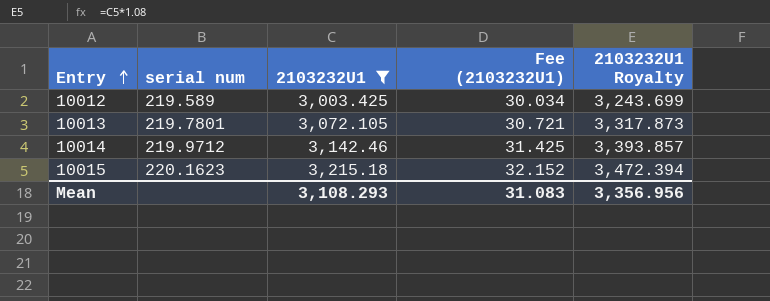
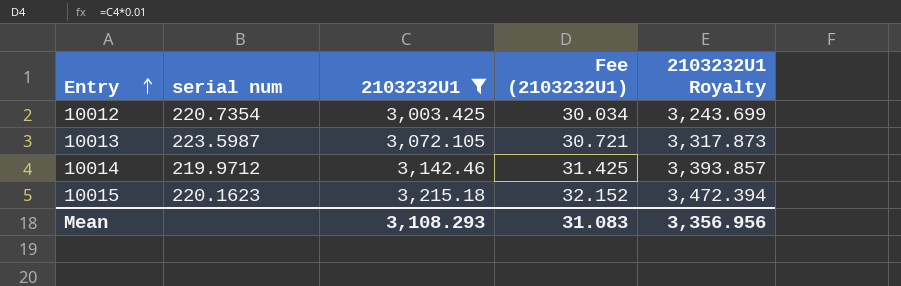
10012 | serial num: 219.589 -> 220.7354
10013 | serial num: 219.7801 -> 223.5987

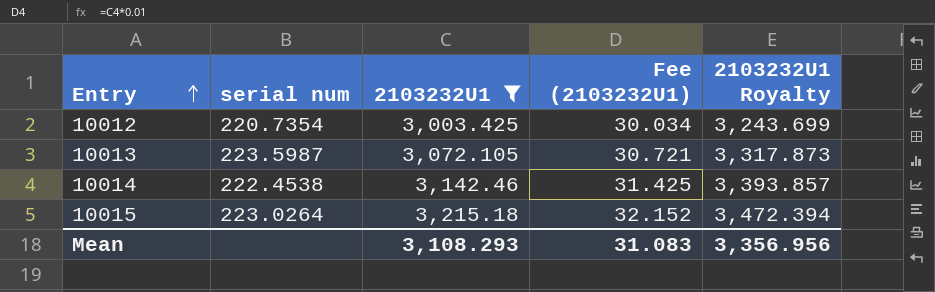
10014 | serial num: 219.9712 -> 222.4538
10015 | serial num: 220.1623 -> 223.0264

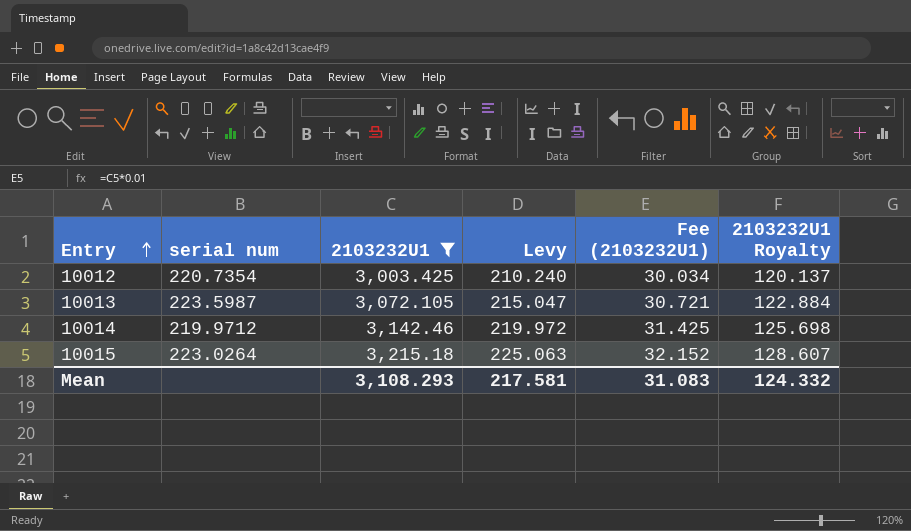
column Levy | formula: none -> [2103232U1] * 0.07
column 2103232U1 Royalty | formula: [2103232U1] * 1.08 -> [2103232U1] * 0.04
10014 | serial num: 222.4538 -> 219.9712
Mean | 2103232U1 Royalty: 3,356.956 -> 124.332

